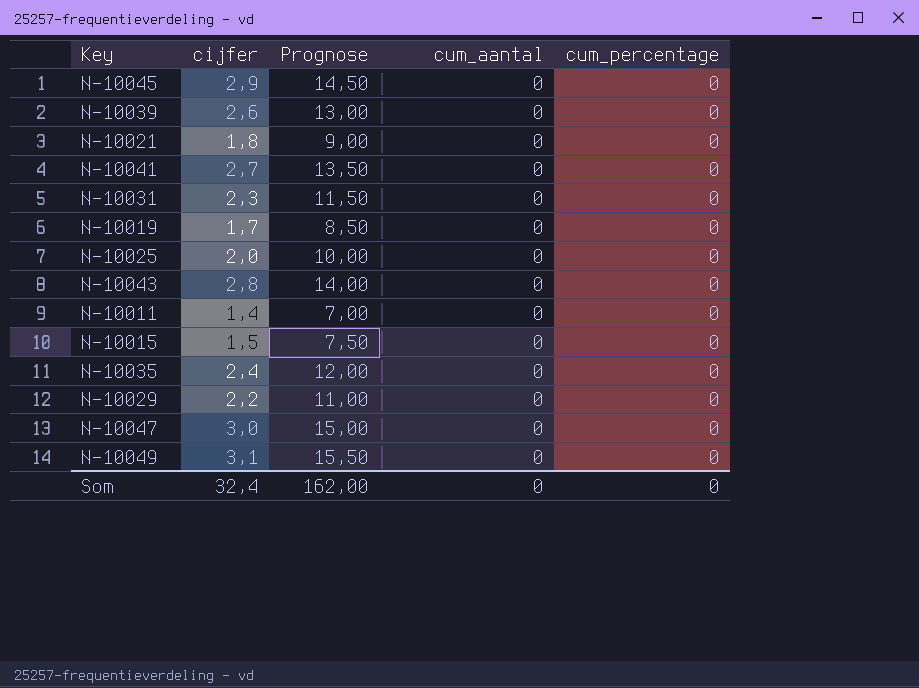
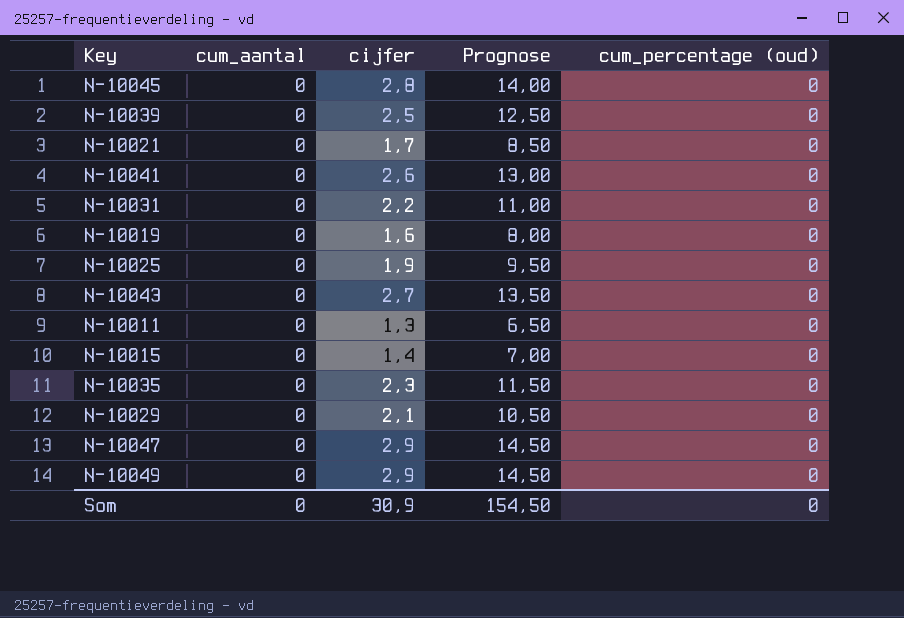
column cum_aantal | position: 4 -> 2
column name: cum_percentage -> cum_percentage (oud)
N-10045 | cijfer: 2,9 -> 2,8
N-10045 | Prognose: 14,50 -> 14,00
N-10039 | cijfer: 2,6 -> 2,5
N-10039 | Prognose: 13,00 -> 12,50
N-10021 | cijfer: 1,8 -> 1,7
N-10021 | Prognose: 9,00 -> 8,50
N-10041 | cijfer: 2,7 -> 2,6
N-10041 | Prognose: 13,50 -> 13,00
N-10031 | cijfer: 2,3 -> 2,2
N-10031 | Prognose: 11,50 -> 11,00
N-10019 | cijfer: 1,7 -> 1,6
N-10019 | Prognose: 8,50 -> 8,00
N-10025 | cijfer: 2,0 -> 1,9
N-10025 | Prognose: 10,00 -> 9,50
N-10043 | cijfer: 2,8 -> 2,7
N-10043 | Prognose: 14,00 -> 13,50
N-10011 | cijfer: 1,4 -> 1,3
N-10011 | Prognose: 7,00 -> 6,50
N-10015 | cijfer: 1,5 -> 1,4
N-10015 | Prognose: 7,50 -> 7,00
N-10035 | cijfer: 2,4 -> 2,3
N-10035 | Prognose: 12,00 -> 11,50
N-10029 | cijfer: 2,2 -> 2,1
N-10029 | Prognose: 11,00 -> 10,50
N-10047 | cijfer: 3,0 -> 2,9
N-10047 | Prognose: 15,00 -> 14,50
N-10049 | cijfer: 3,1 -> 2,9
N-10049 | Prognose: 15,50 -> 14,50
Som | cijfer: 32,4 -> 30,9
Som | Prognose: 162,00 -> 154,50

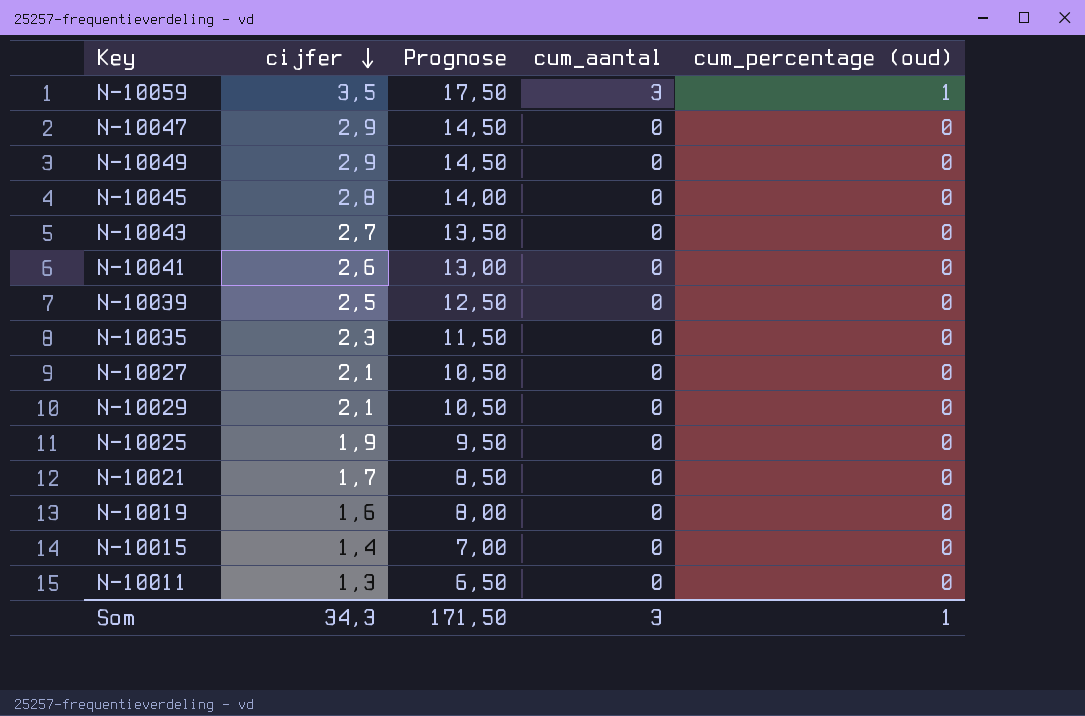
row order: none -> cijfer descending
column cum_aantal | position: 2 -> 4
row N-10031: 0 | 2,2 | 11,00 | 0 -> none
row N-10059: none -> 3,5 | 17,50 | 3 | 1
row N-10027: none -> 2,1 | 10,50 | 0 | 0
Som | cijfer: 30,9 -> 34,3
Som | Prognose: 154,50 -> 171,50
Som | cum_aantal: 0 -> 3
Som | cum_percentage (oud): 0 -> 1

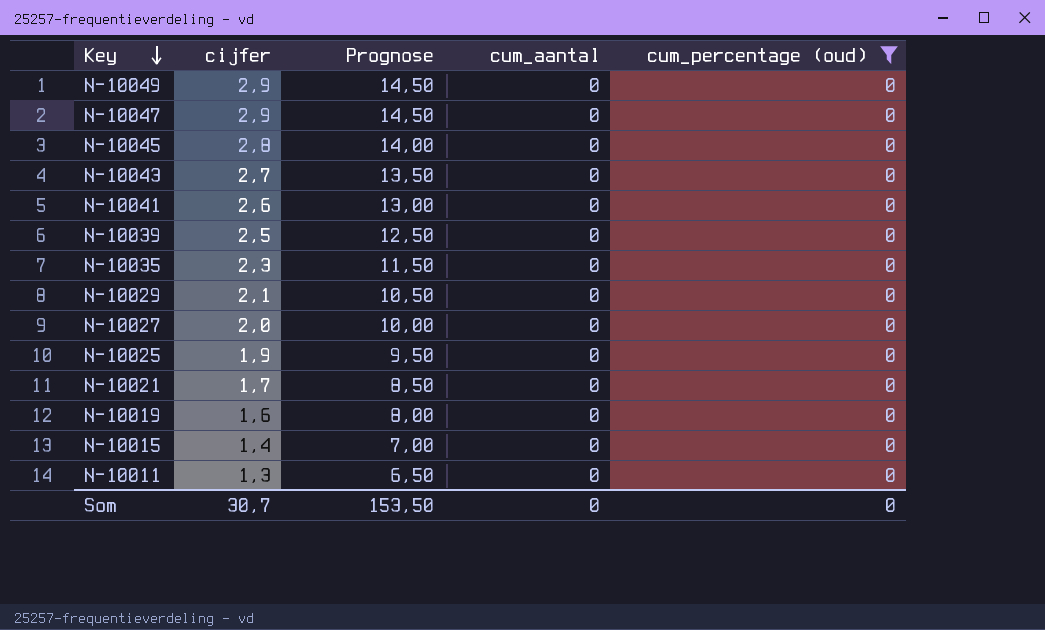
filter: none -> cum_percentage (oud) = 0
row order: cijfer descending -> Key descending
N-10027 | cijfer: 2,1 -> 2,0
N-10027 | Prognose: 10,50 -> 10,00
Som | cijfer: 34,3 -> 30,7
Som | Prognose: 171,50 -> 153,50
Som | cum_aantal: 3 -> 0
Som | cum_percentage (oud): 1 -> 0

